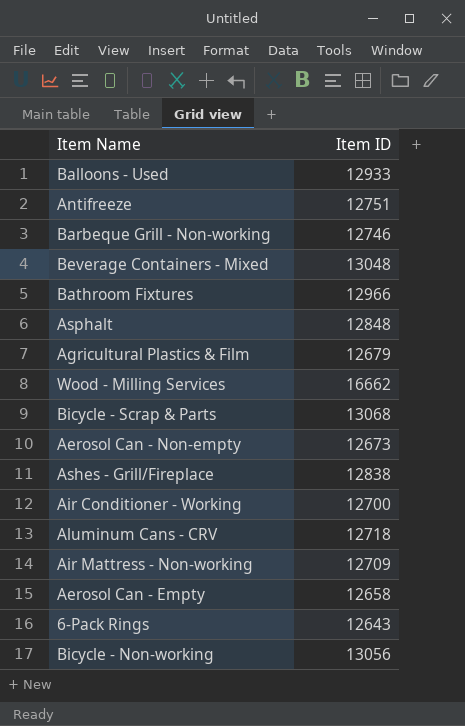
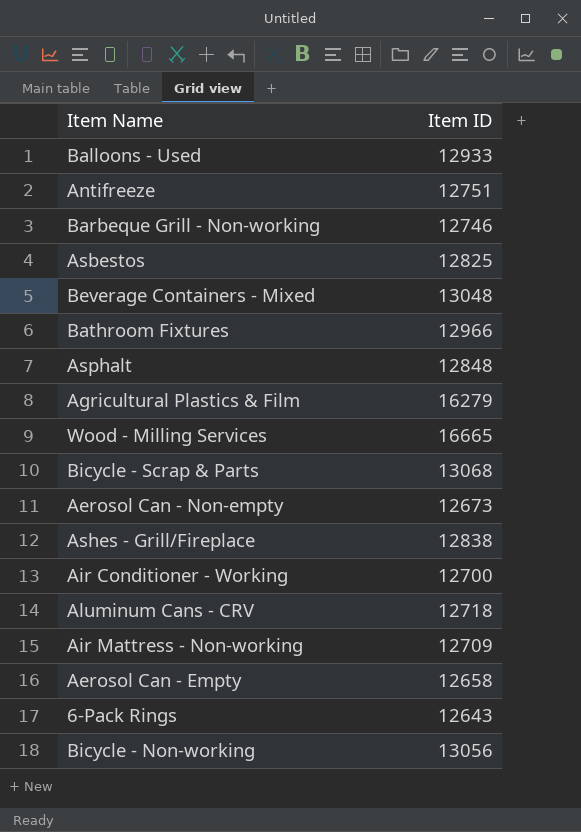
row Asbestos: none -> 12825
Agricultural Plastics & Film | Item ID: 12679 -> 16279
Wood - Milling Services | Item ID: 16662 -> 16665

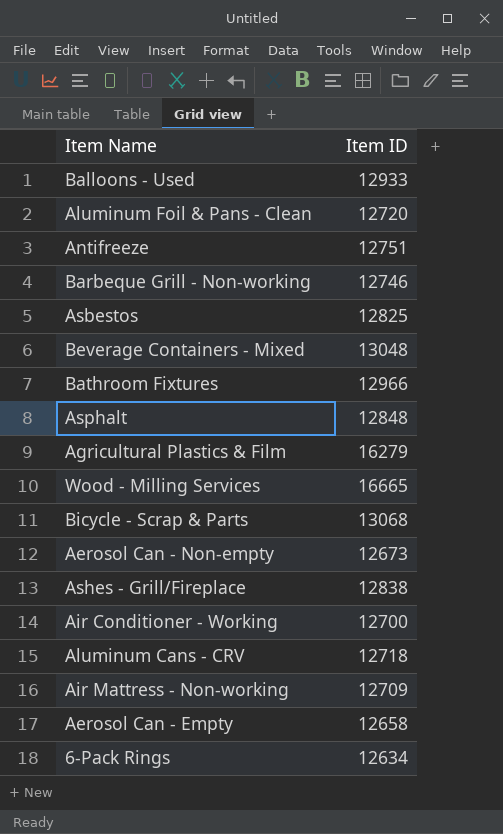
row Bicycle - Non-working: 13056 -> none
row Aluminum Foil & Pans - Clean: none -> 12720
6-Pack Rings | Item ID: 12643 -> 12634

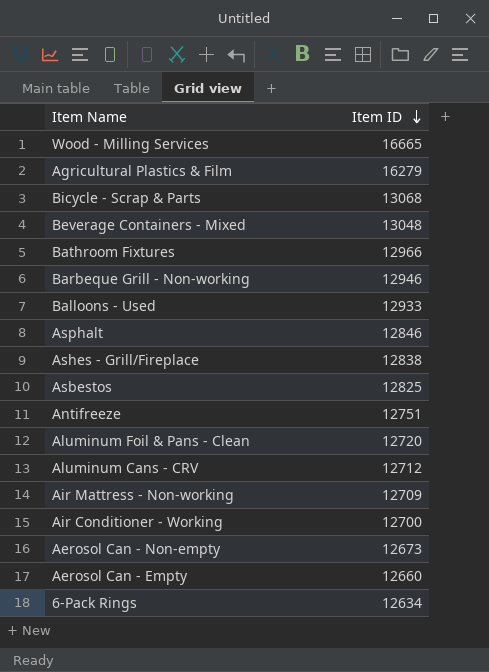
row order: none -> Item ID descending
Barbeque Grill - Non-working | Item ID: 12746 -> 12946
Asphalt | Item ID: 12848 -> 12846
Aluminum Cans - CRV | Item ID: 12718 -> 12712
Aerosol Can - Empty | Item ID: 12658 -> 12660

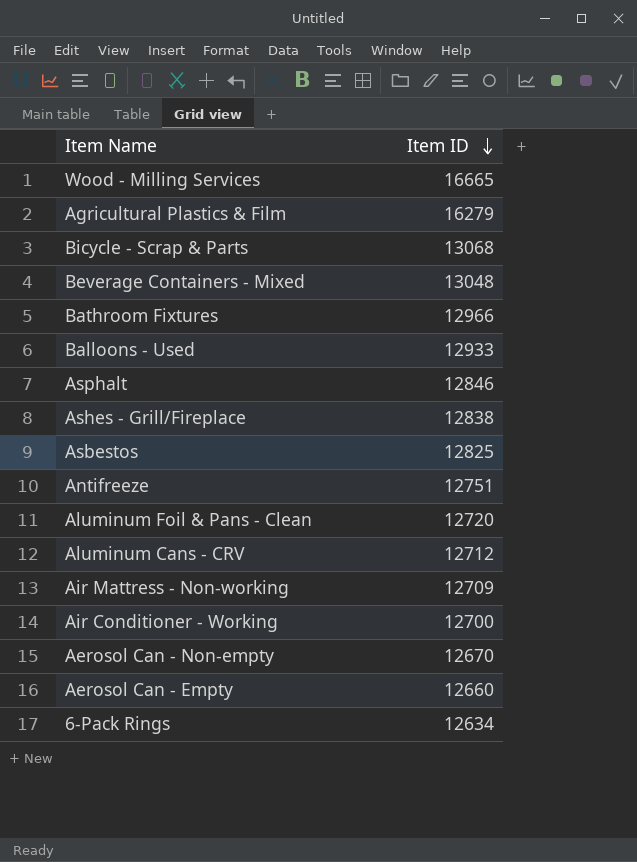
row Barbeque Grill - Non-working: 12946 -> none
Aerosol Can - Non-empty | Item ID: 12673 -> 12670

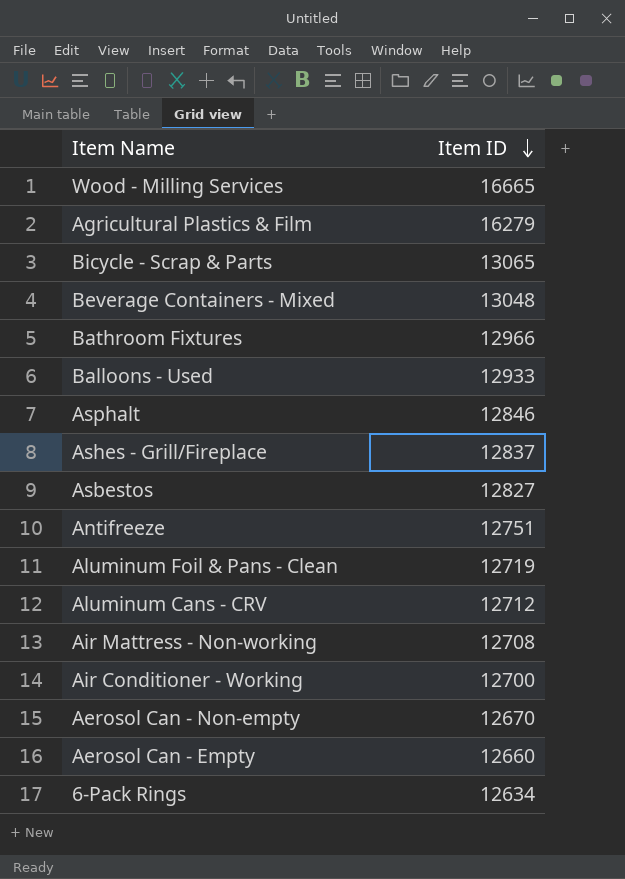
Bicycle - Scrap & Parts | Item ID: 13068 -> 13065
Ashes - Grill/Fireplace | Item ID: 12838 -> 12837
Asbestos | Item ID: 12825 -> 12827
Aluminum Foil & Pans - Clean | Item ID: 12720 -> 12719
Air Mattress - Non-working | Item ID: 12709 -> 12708

